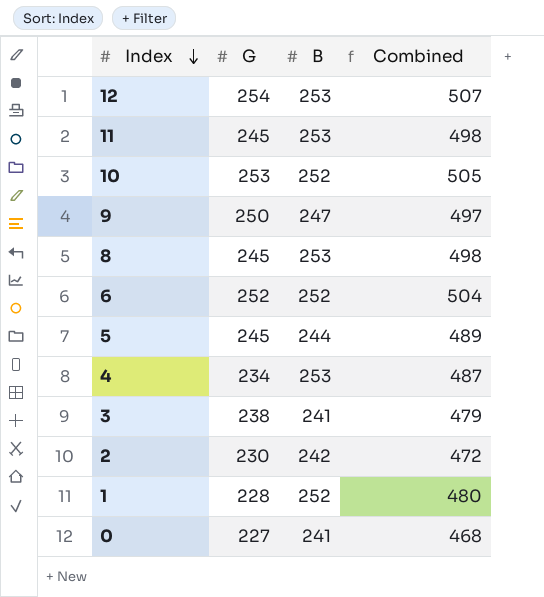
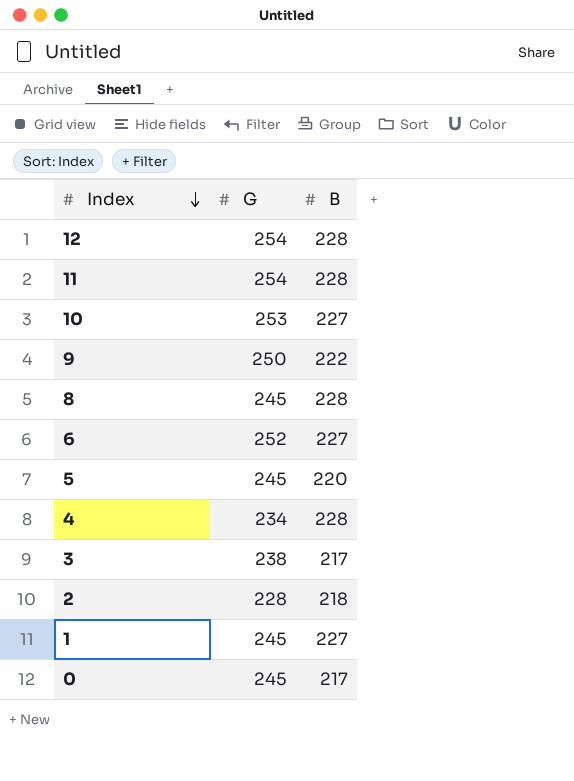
column Combined | formula: [G] + [B] -> none
12 | B: 253 -> 228
11 | G: 245 -> 254
11 | B: 253 -> 228
10 | B: 252 -> 227
9 | B: 247 -> 222
8 | B: 253 -> 228
6 | B: 252 -> 227
5 | B: 244 -> 220
4 | B: 253 -> 228
3 | B: 241 -> 217
2 | G: 230 -> 228
2 | B: 242 -> 218
1 | G: 228 -> 245
1 | B: 252 -> 227
0 | G: 227 -> 245
0 | B: 241 -> 217

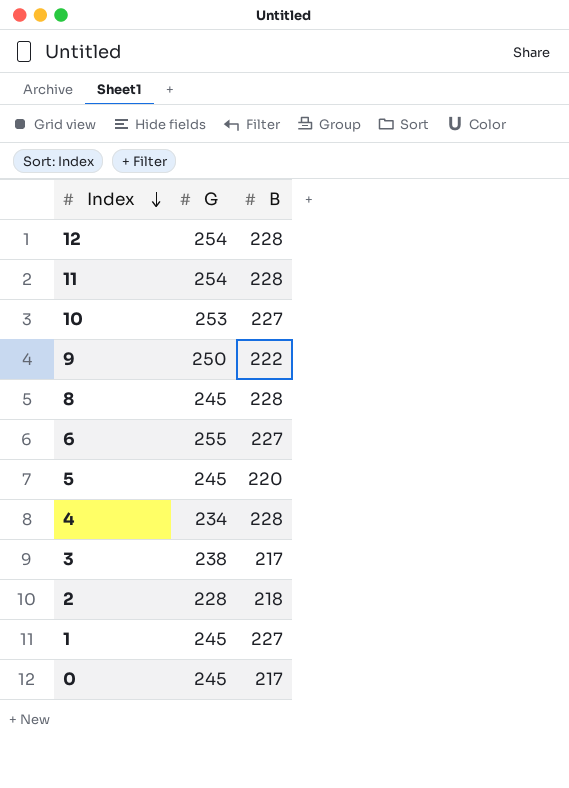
6 | G: 252 -> 255

